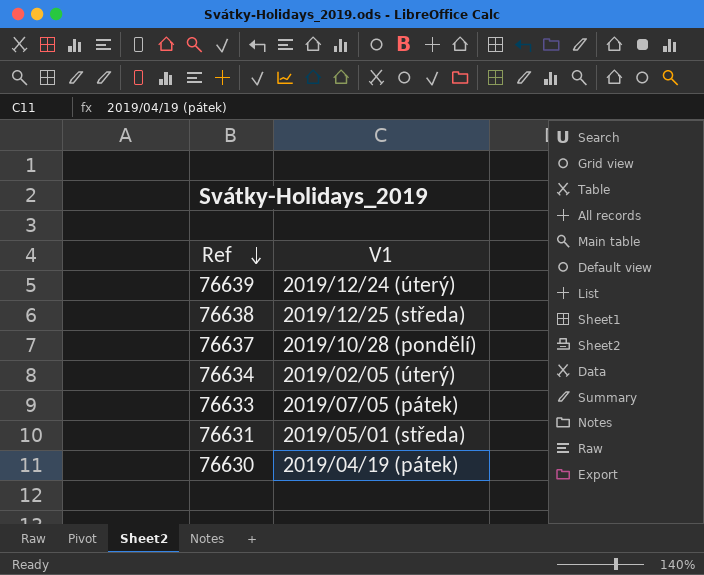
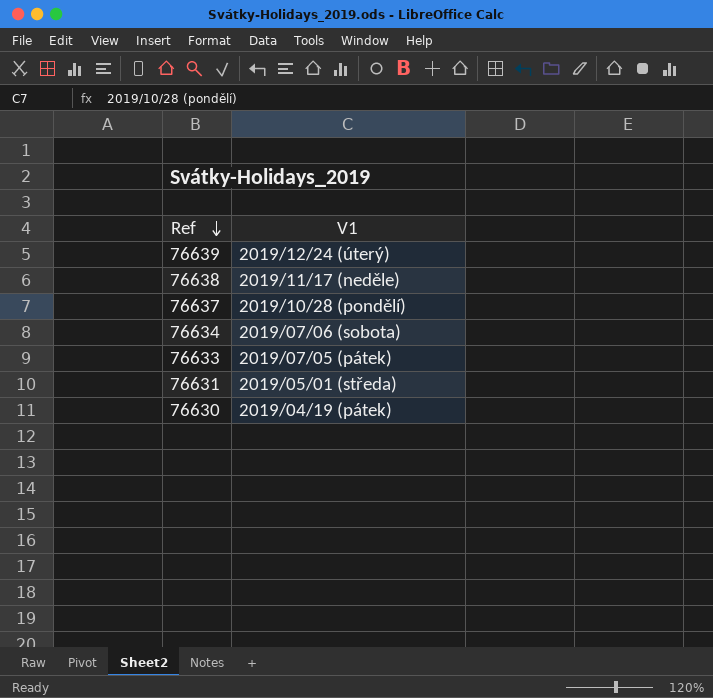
76638 | V1: 2019/12/25 (středa) -> 2019/11/17 (neděle)
76634 | V1: 2019/02/05 (úterý) -> 2019/07/06 (sobota)

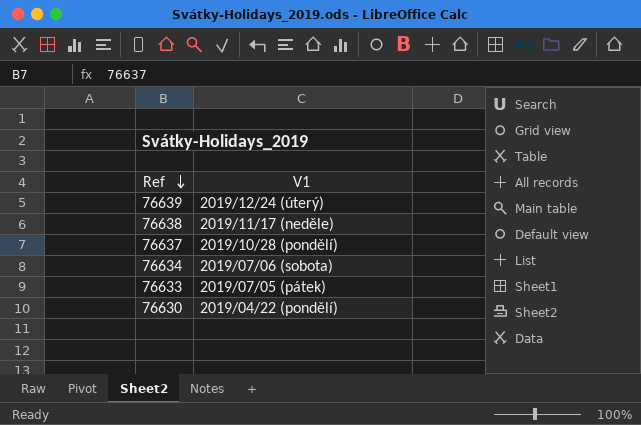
row 76631: 2019/05/01 (středa) -> none
76630 | V1: 2019/04/19 (pátek) -> 2019/04/22 (pondělí)

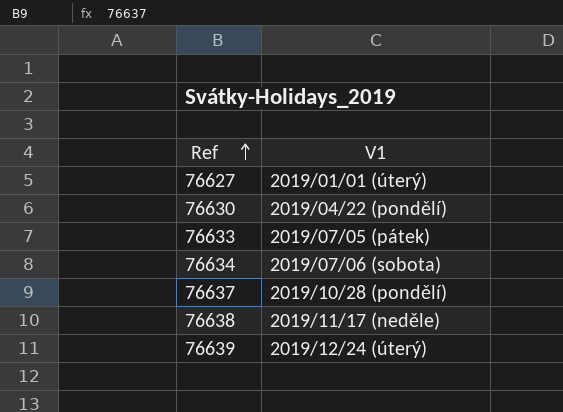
row order: Ref descending -> Ref ascending
row 76627: none -> 2019/01/01 (úterý)

